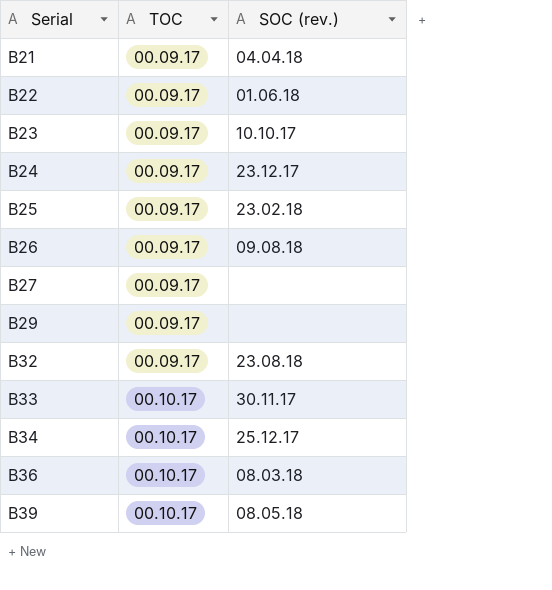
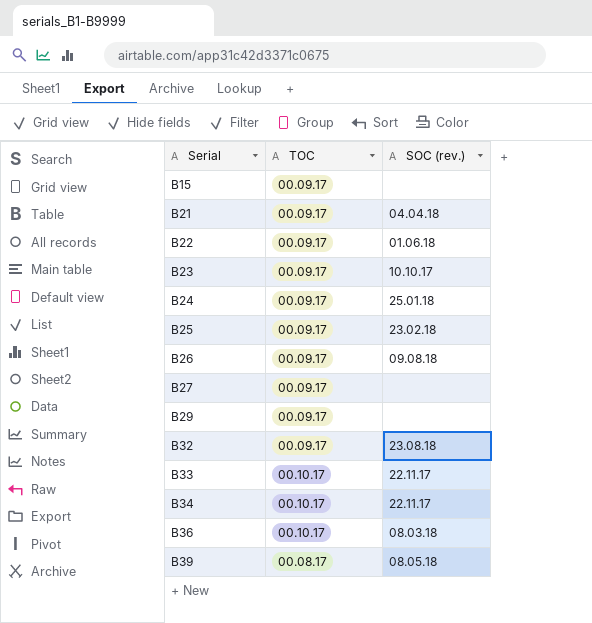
row B15: none -> 00.09.17 | none
B24 | SOC (rev.): 23.12.17 -> 25.01.18
B33 | SOC (rev.): 30.11.17 -> 22.11.17
B34 | SOC (rev.): 25.12.17 -> 22.11.17
B39 | TOC: 00.10.17 -> 00.08.17

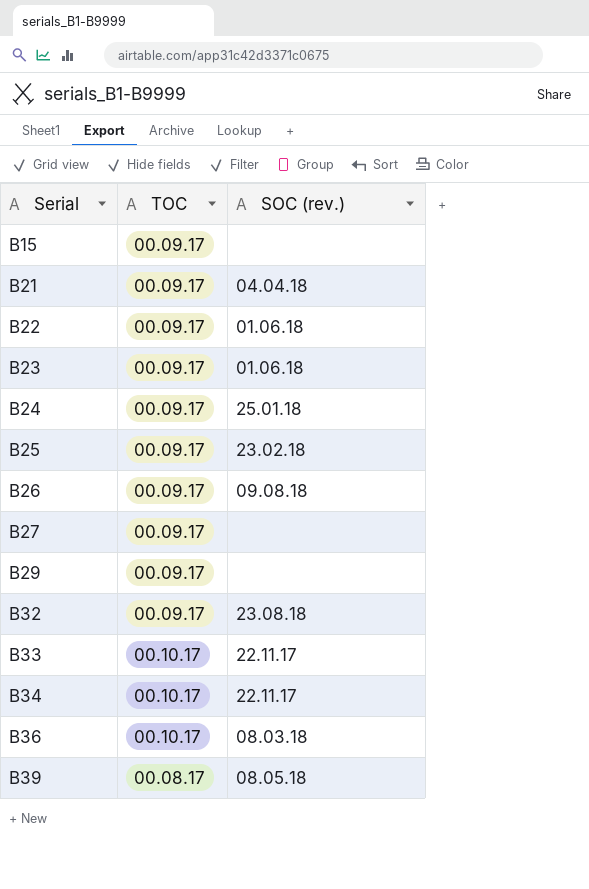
B23 | SOC (rev.): 10.10.17 -> 01.06.18

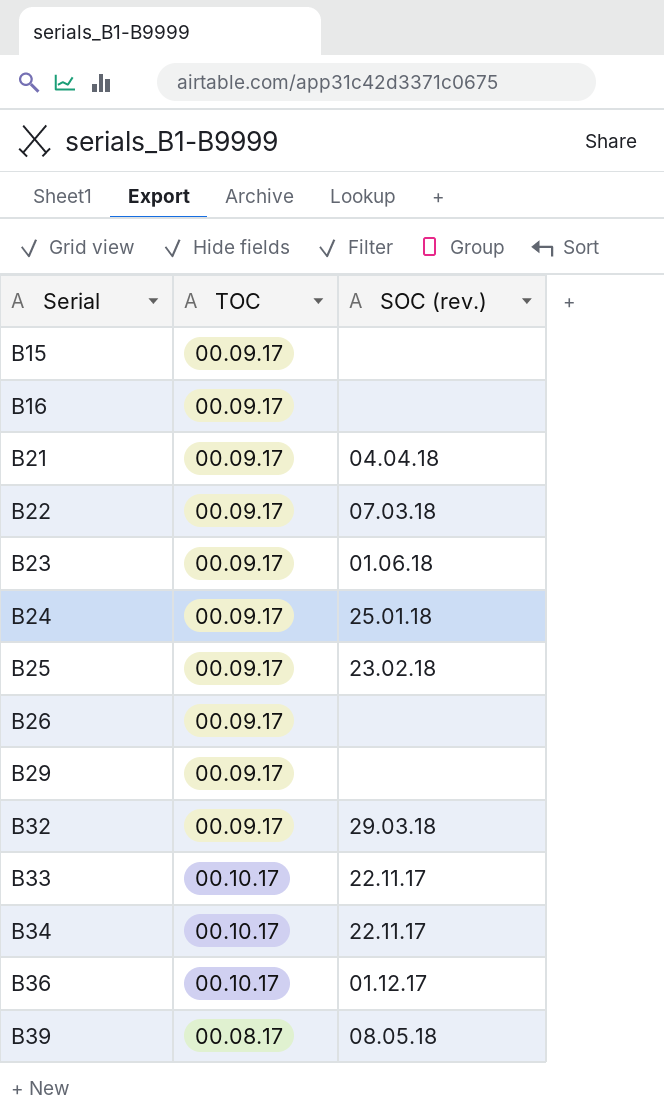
row B27: 00.09.17 | none -> none
row B16: none -> 00.09.17 | none
B22 | SOC (rev.): 01.06.18 -> 07.03.18
B26 | SOC (rev.): 09.08.18 -> none
B32 | SOC (rev.): 23.08.18 -> 29.03.18
B36 | SOC (rev.): 08.03.18 -> 01.12.17

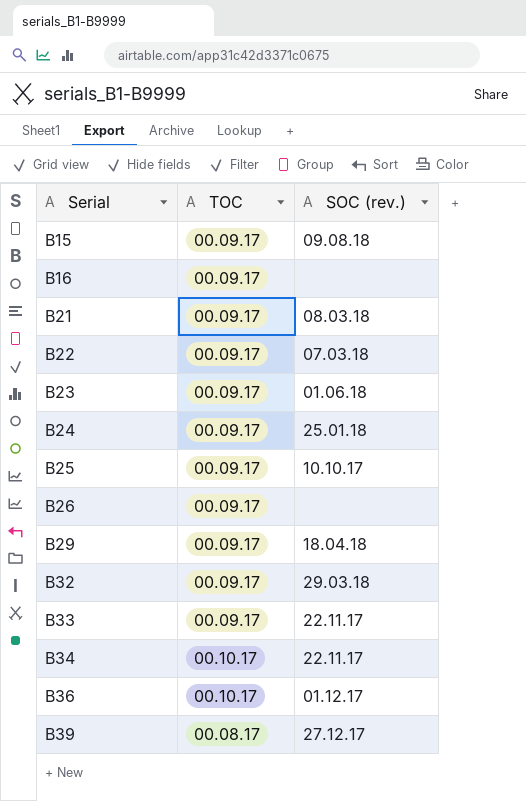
B15 | SOC (rev.): none -> 09.08.18
B21 | SOC (rev.): 04.04.18 -> 08.03.18
B25 | SOC (rev.): 23.02.18 -> 10.10.17
B29 | SOC (rev.): none -> 18.04.18
B33 | TOC: 00.10.17 -> 00.09.17
B39 | SOC (rev.): 08.05.18 -> 27.12.17

